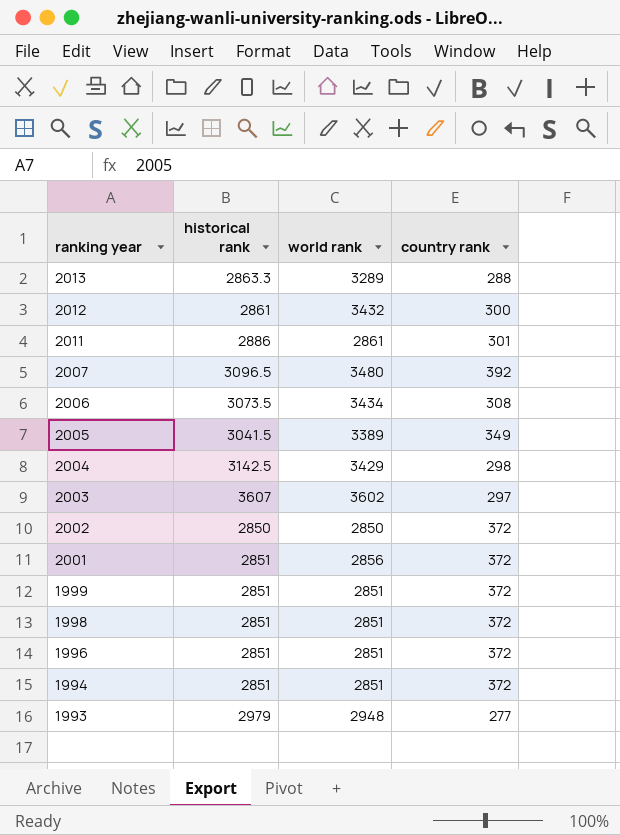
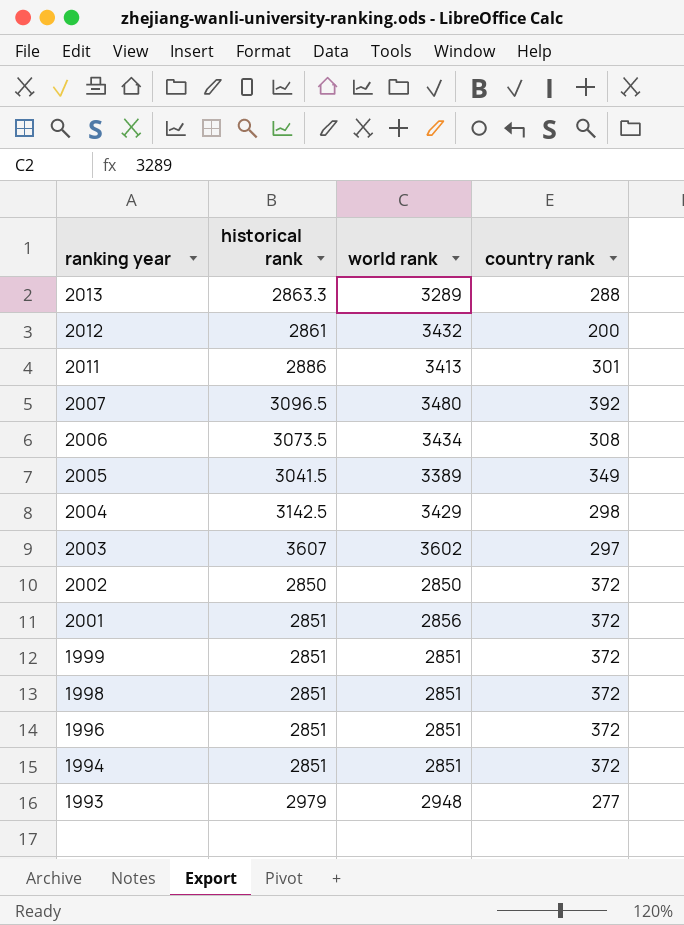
2012 | country rank: 300 -> 200
2011 | world rank: 2861 -> 3413

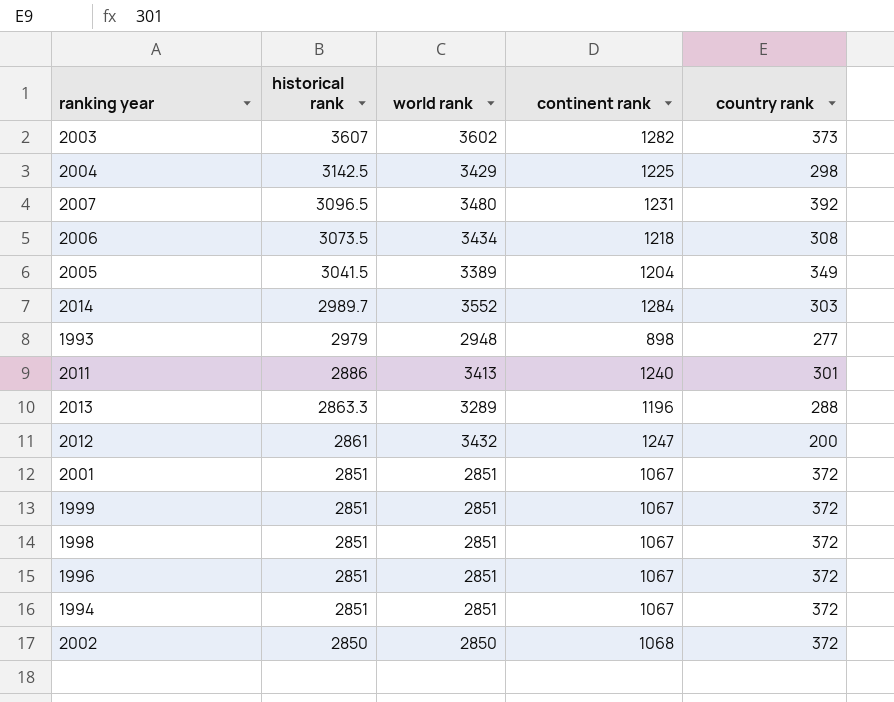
row order: ranking year descending -> historical rank descending
column continent rank | position: none -> 4
2003 | country rank: 297 -> 373
row 2014: none -> 2989.7 | 3552 | 1284 | 303
2001 | world rank: 2856 -> 2851

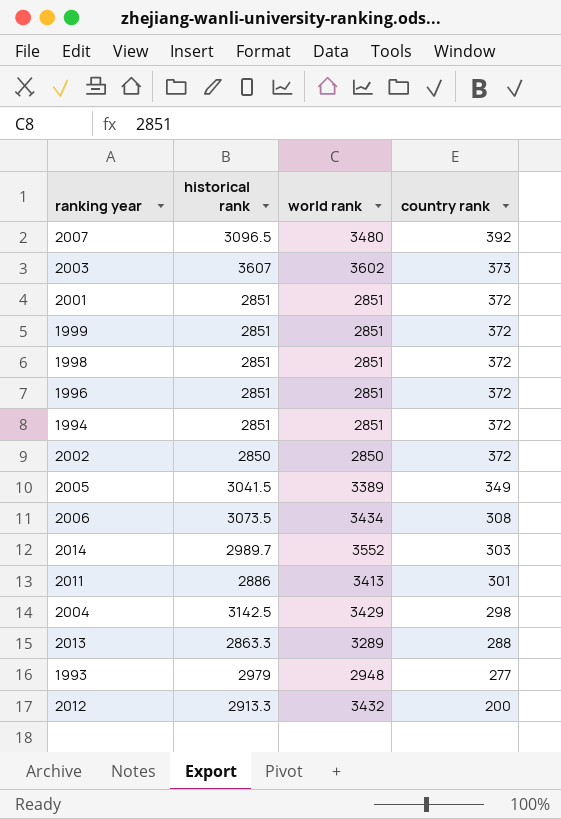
row order: historical rank descending -> country rank descending
column continent rank | position: 4 -> none
2012 | historical rank: 2861 -> 2913.3

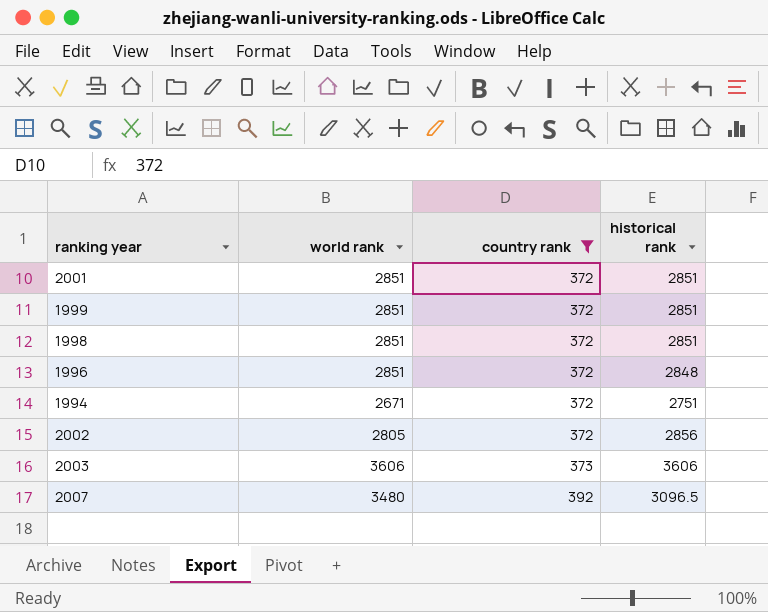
filter: none -> country rank >= 372
row order: country rank descending -> country rank ascending
column historical rank | position: 2 -> 4
1996 | historical rank: 2851 -> 2848
1994 | world rank: 2851 -> 2671
1994 | historical rank: 2851 -> 2751
2002 | world rank: 2850 -> 2805
2002 | historical rank: 2850 -> 2856
2003 | world rank: 3602 -> 3606
2003 | historical rank: 3607 -> 3606

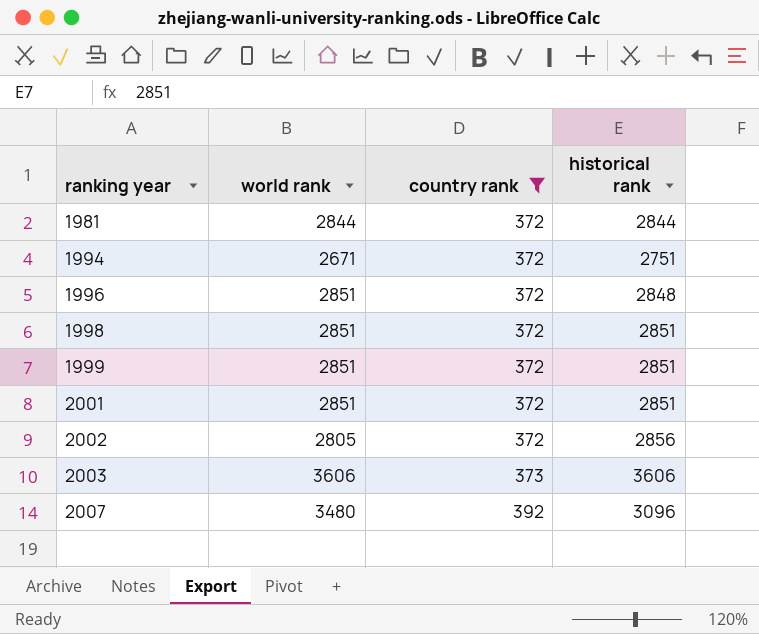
row order: country rank ascending -> ranking year ascending
row 1981: none -> 2844 | 372 | 2844
2007 | historical rank: 3096.5 -> 3096

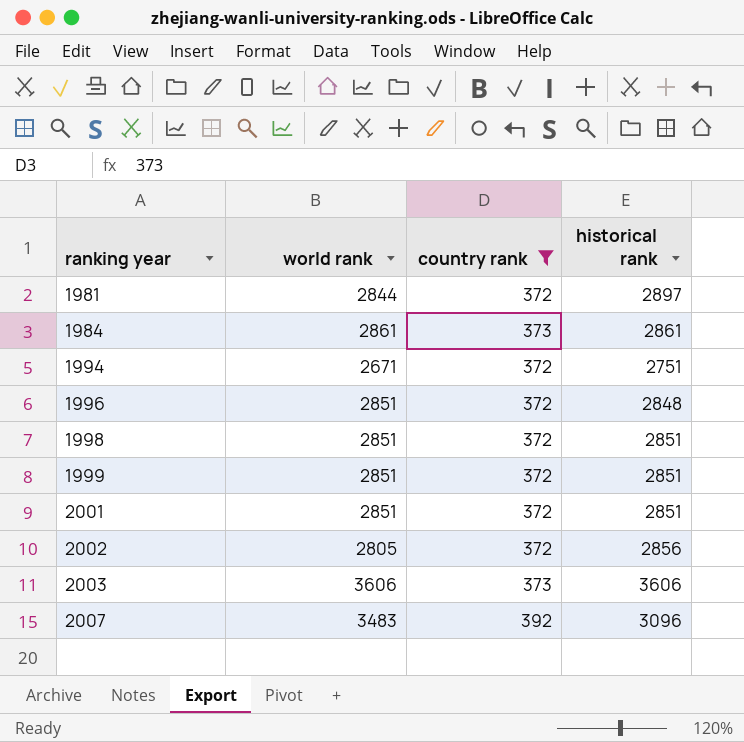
1981 | historical rank: 2844 -> 2897
row 1984: none -> 2861 | 373 | 2861
2007 | world rank: 3480 -> 3483

